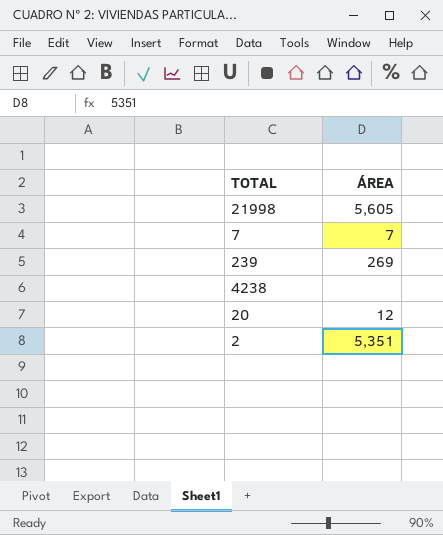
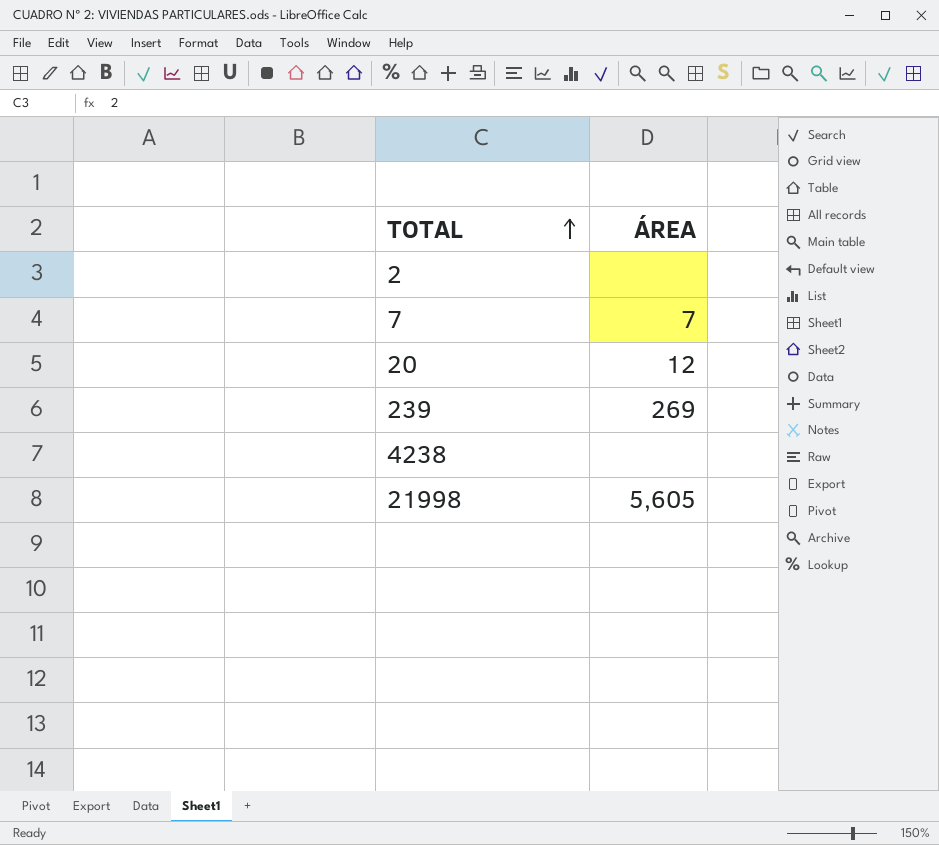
row order: none -> TOTAL ascending
2 | ÁREA: 5,351 -> none

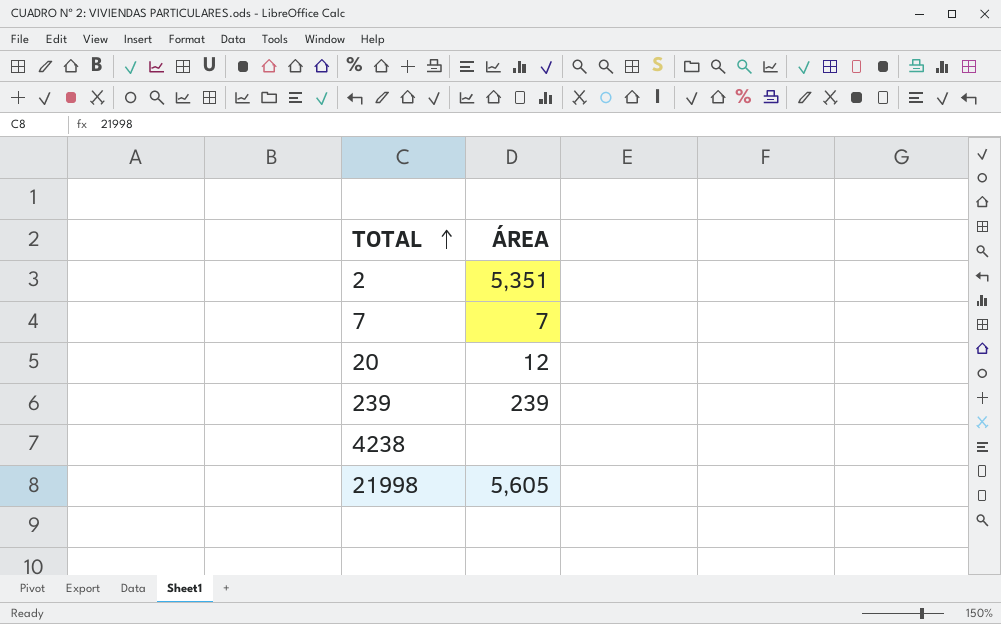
2 | ÁREA: none -> 5,351
239 | ÁREA: 269 -> 239

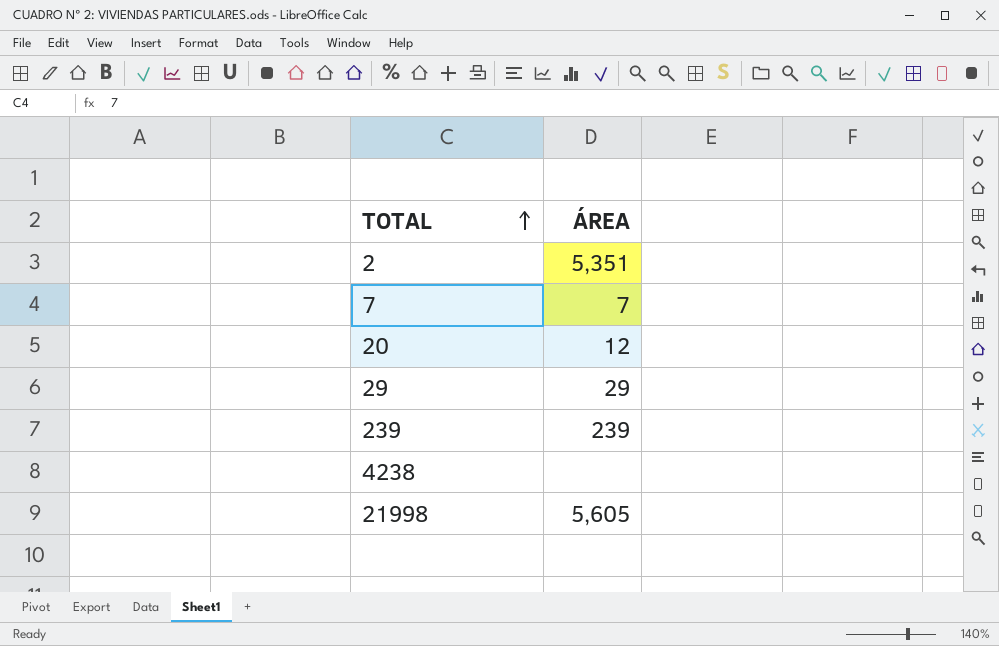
row 29: none -> 29

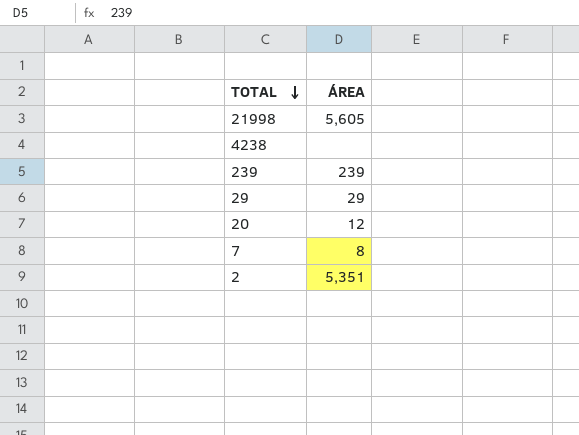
row order: TOTAL ascending -> TOTAL descending
7 | ÁREA: 7 -> 8

